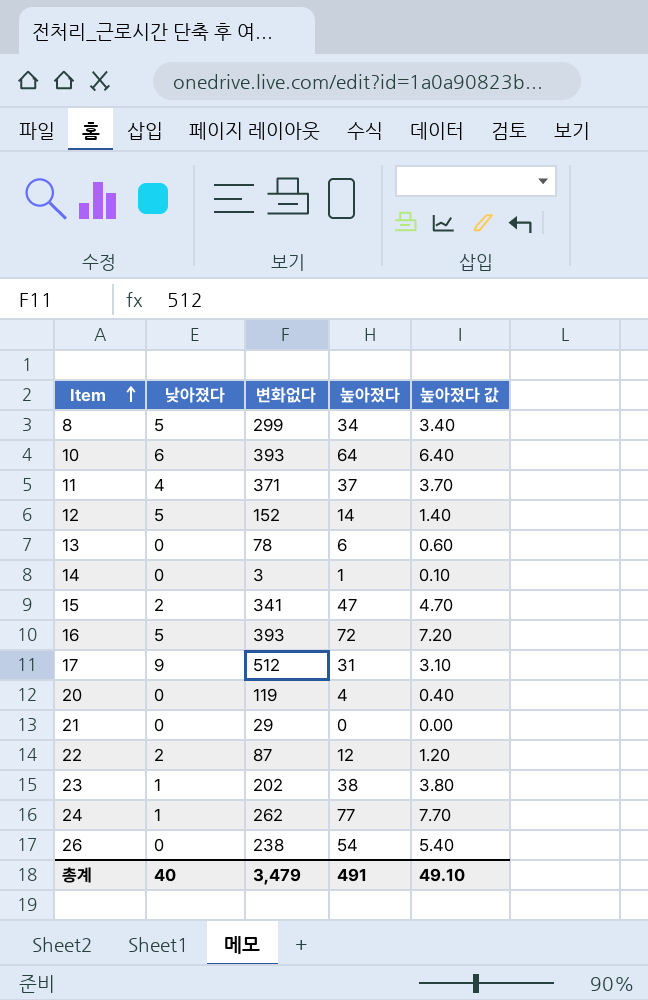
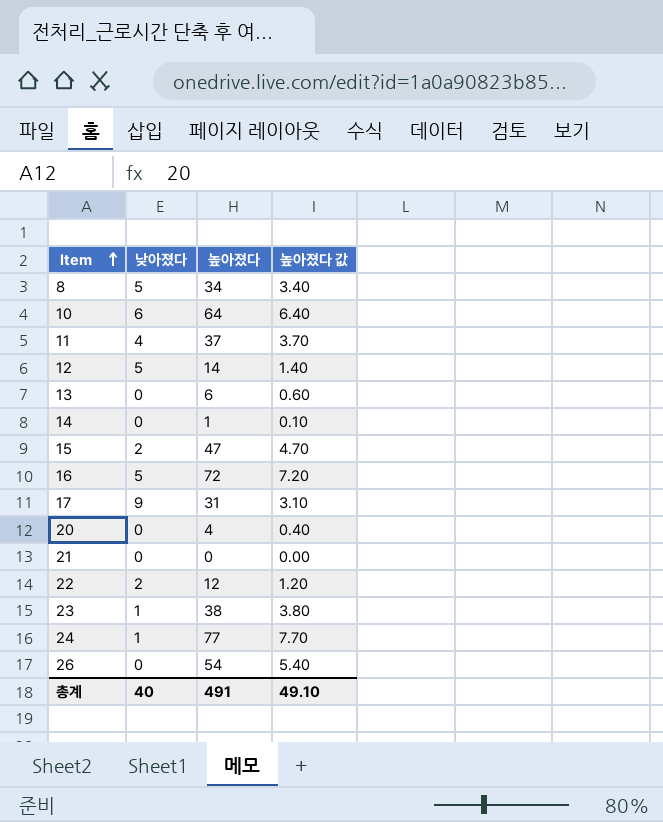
column 변화없다 | position: 3 -> none

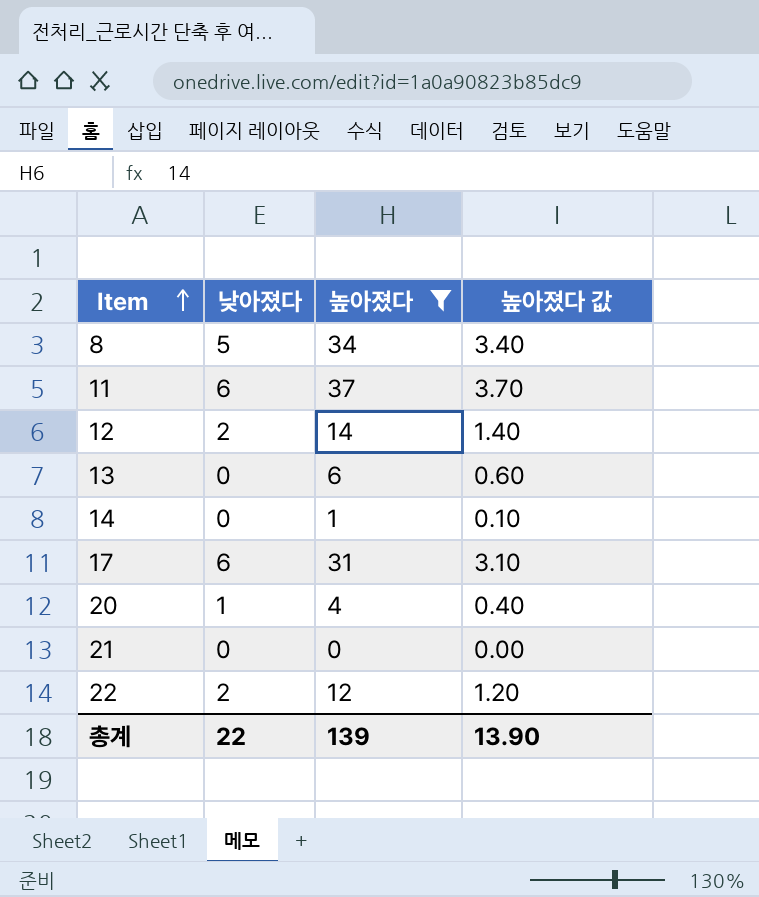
filter: none -> 높아졌다 <= 37
11 | 낮아졌다: 4 -> 6
12 | 낮아졌다: 5 -> 2
17 | 낮아졌다: 9 -> 6
20 | 낮아졌다: 0 -> 1
총계 | 낮아졌다: 40 -> 22
총계 | 높아졌다: 491 -> 139
총계 | 높아졌다 값: 49.10 -> 13.90

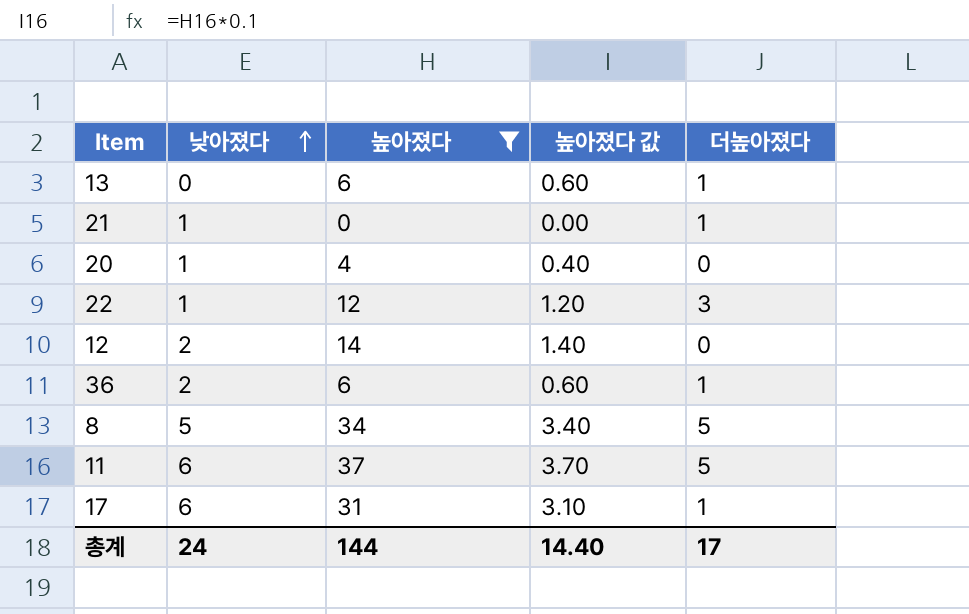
row order: Item ascending -> 낮아졌다 ascending
column 더높아졌다 | position: none -> 5
row 14: 0 | 1 | 0.10 -> none
21 | 낮아졌다: 0 -> 1
22 | 낮아졌다: 2 -> 1
row 36: none -> 2 | 6 | 0.60 | 1
총계 | 낮아졌다: 22 -> 24
총계 | 높아졌다: 139 -> 144
총계 | 높아졌다 값: 13.90 -> 14.40

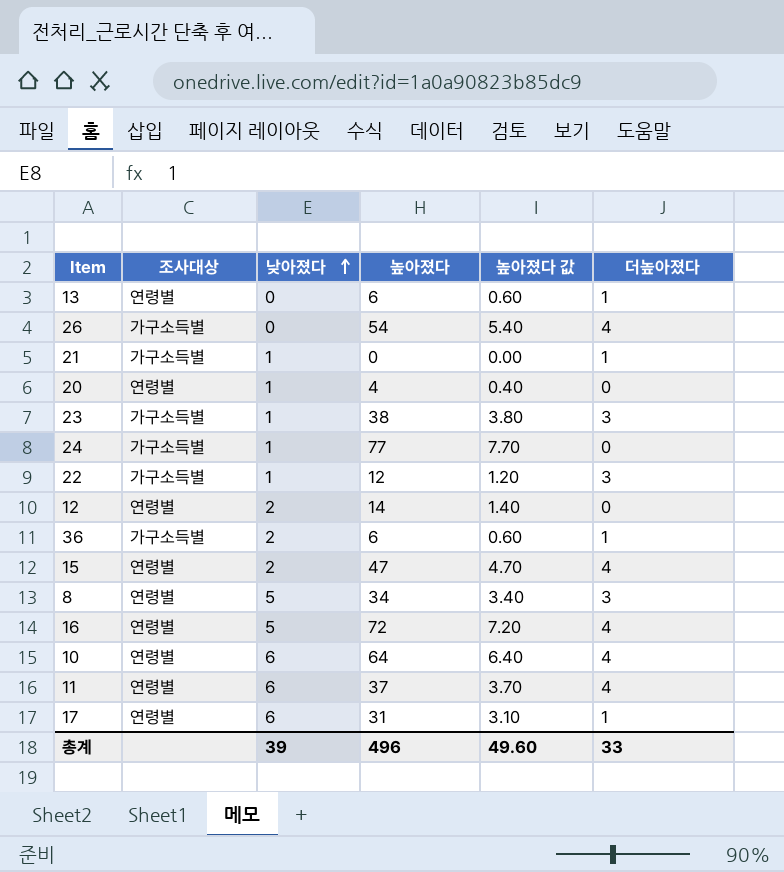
filter: 높아졌다 <= 37 -> none
column 조사대상 | position: none -> 2
8 | 더높아졌다: 5 -> 3
11 | 더높아졌다: 5 -> 4
총계 | 낮아졌다: 24 -> 39
총계 | 높아졌다: 144 -> 496
총계 | 높아졌다 값: 14.40 -> 49.60
총계 | 더높아졌다: 17 -> 33

